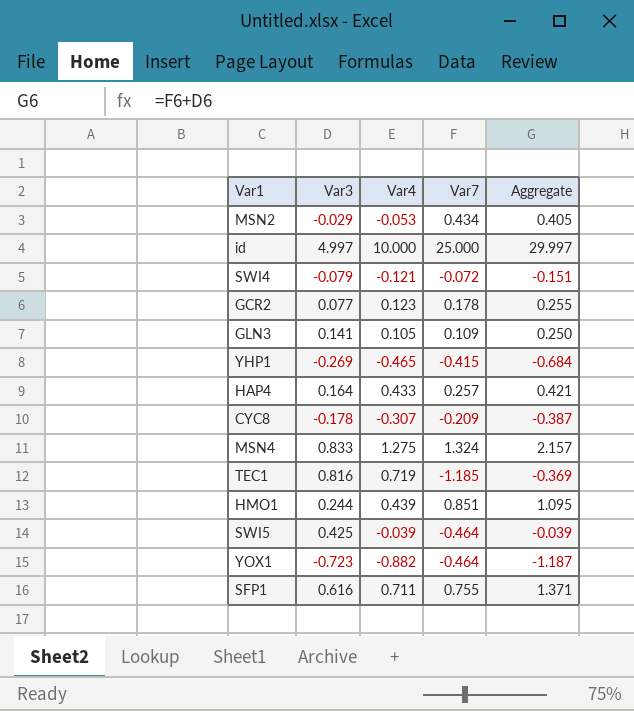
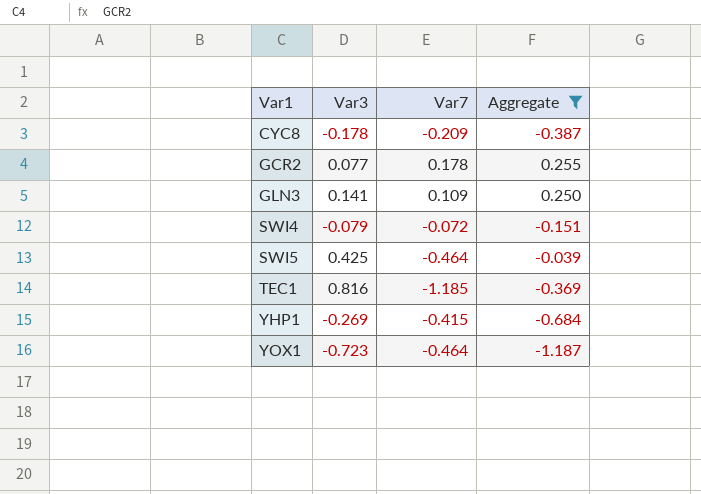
filter: none -> Aggregate <= 0.255
row order: none -> Var1 ascending
column Var4 | position: 3 -> none

